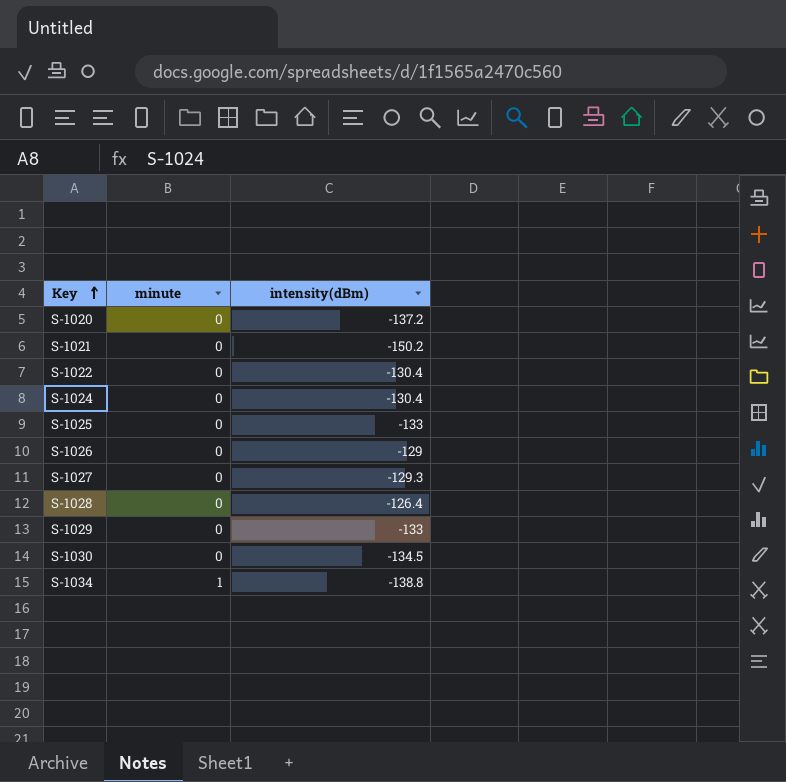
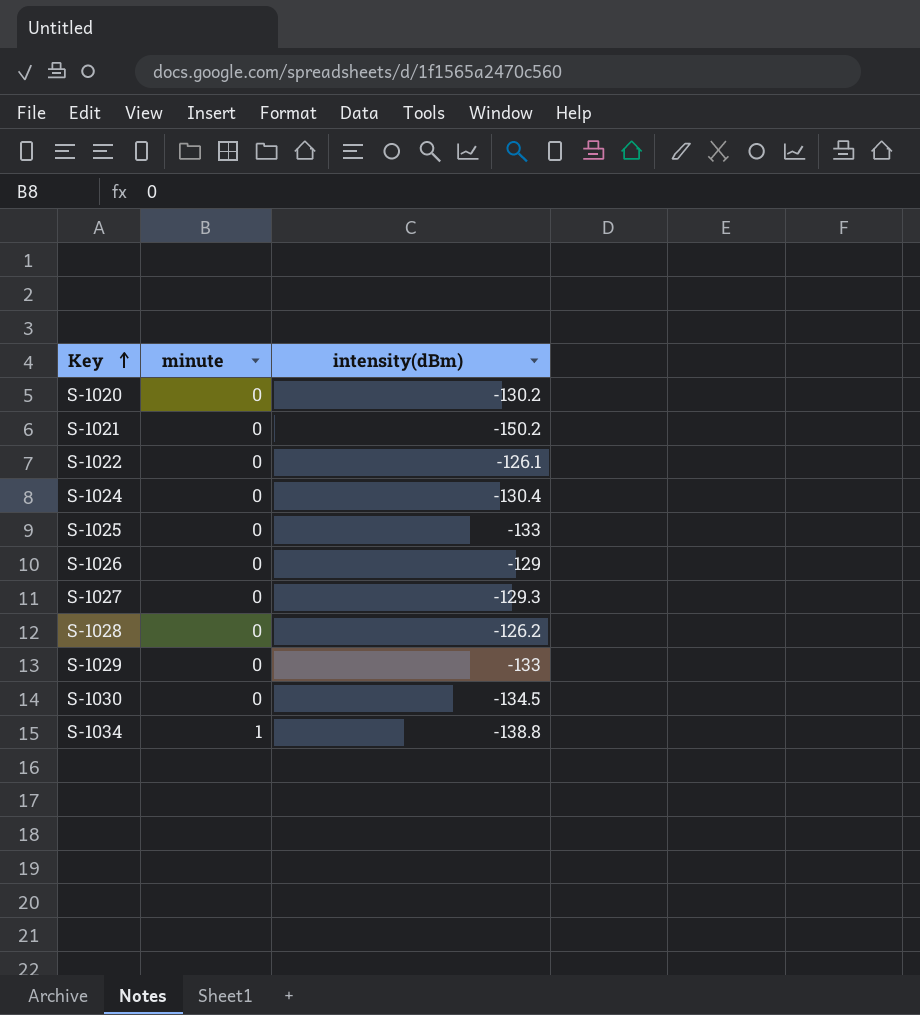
S-1020 | intensity(dBm): -137.2 -> -130.2
S-1022 | intensity(dBm): -130.4 -> -126.1
S-1028 | intensity(dBm): -126.4 -> -126.2

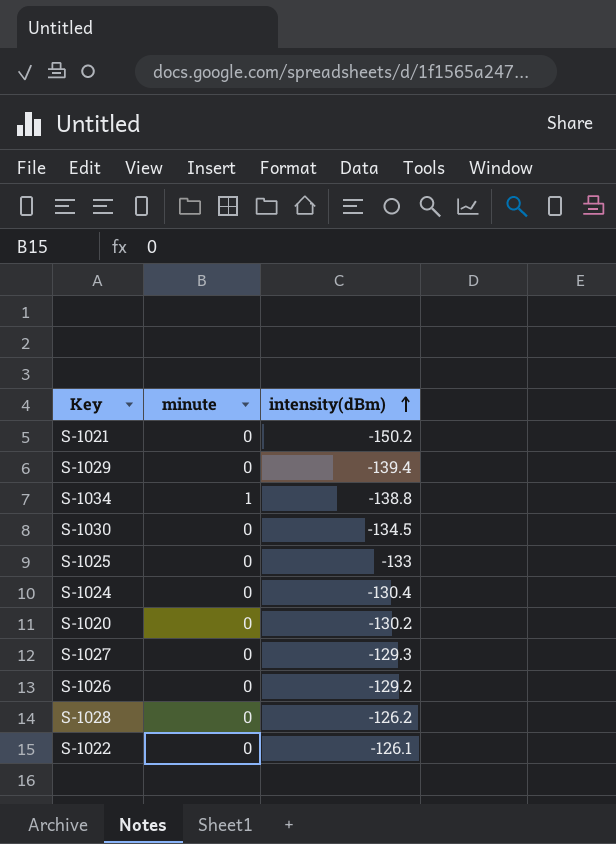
row order: Key ascending -> intensity(dBm) ascending
S-1029 | intensity(dBm): -133 -> -139.4
S-1026 | intensity(dBm): -129 -> -129.2

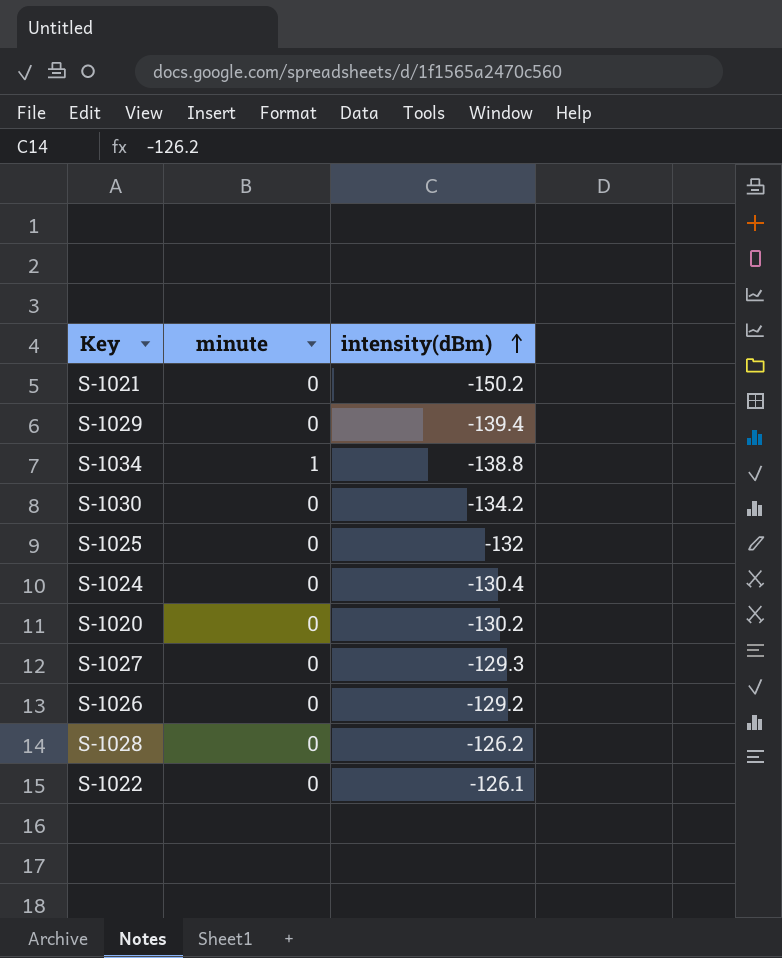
S-1030 | intensity(dBm): -134.5 -> -134.2
S-1025 | intensity(dBm): -133 -> -132

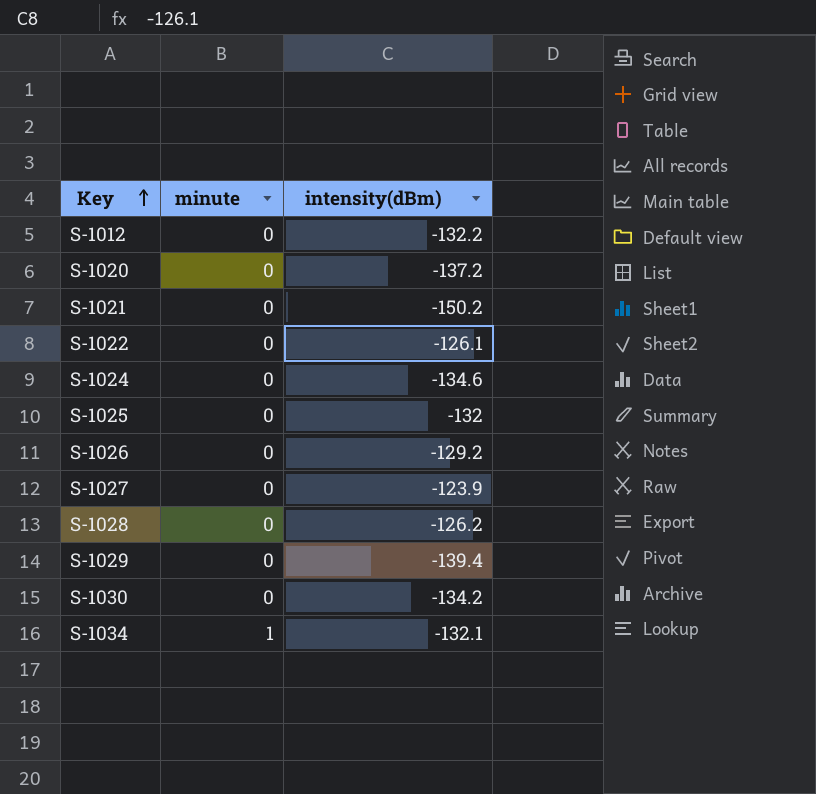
row order: intensity(dBm) ascending -> Key ascending
row S-1012: none -> 0 | -132.2
S-1020 | intensity(dBm): -130.2 -> -137.2
S-1024 | intensity(dBm): -130.4 -> -134.6
S-1027 | intensity(dBm): -129.3 -> -123.9
S-1034 | intensity(dBm): -138.8 -> -132.1

